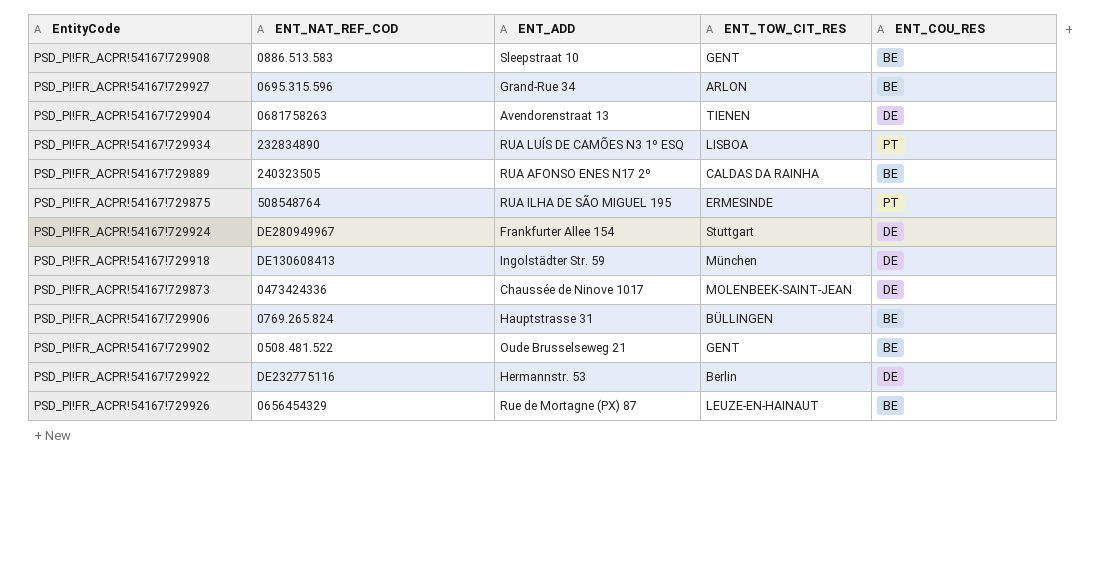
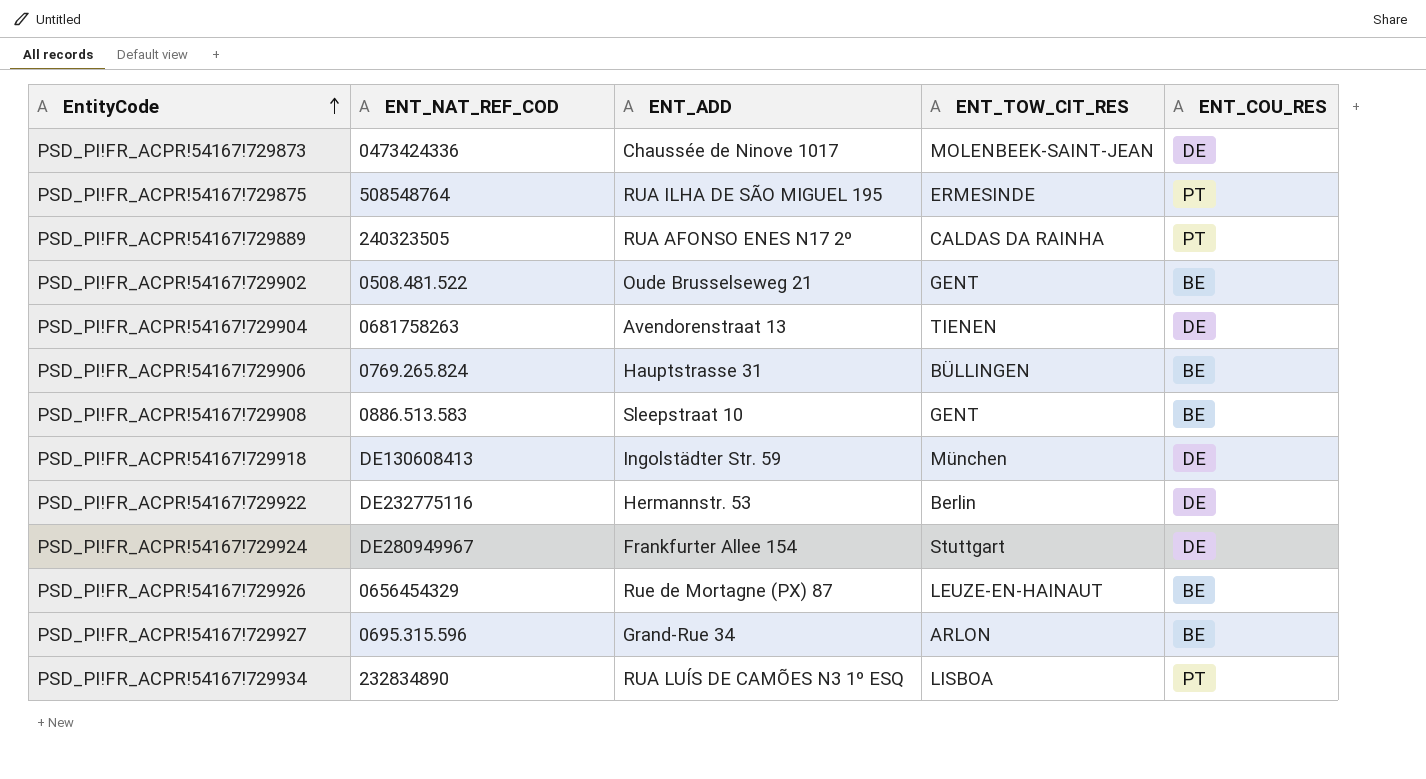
row order: none -> EntityCode ascending
PSD_PI!FR_ACPR!54167!729889 | ENT_COU_RES: BE -> PT

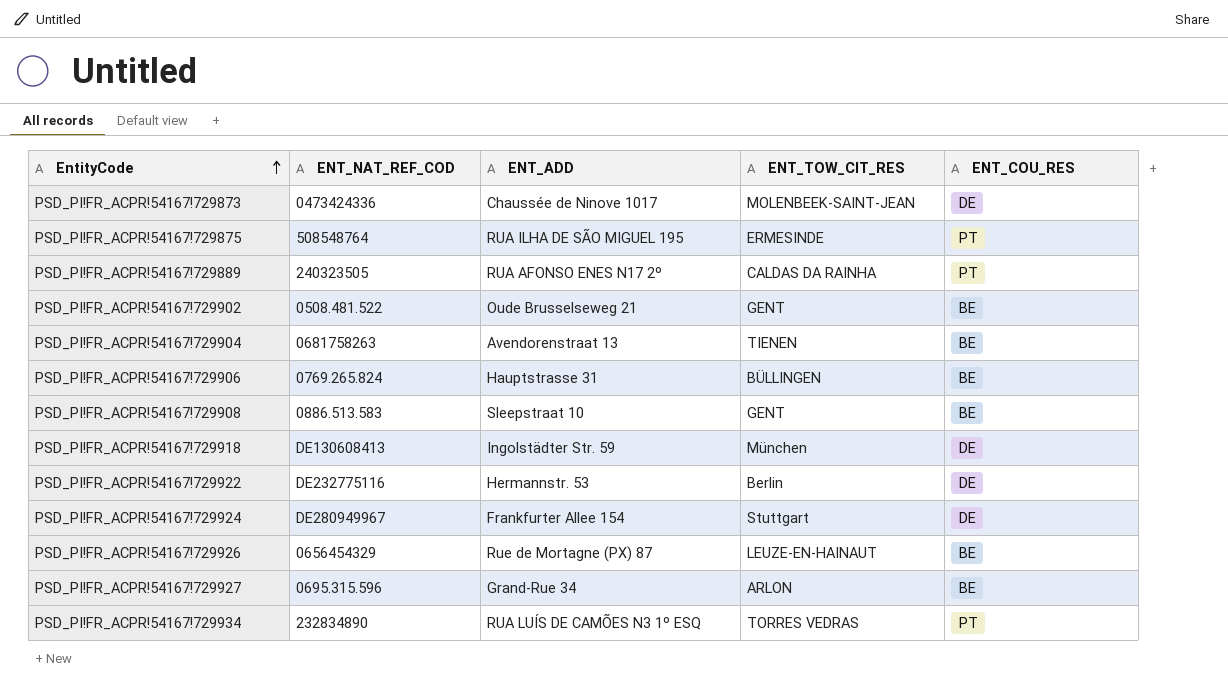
PSD_PI!FR_ACPR!54167!729904 | ENT_COU_RES: DE -> BE
PSD_PI!FR_ACPR!54167!729934 | ENT_TOW_CIT_RES: LISBOA -> TORRES VEDRAS

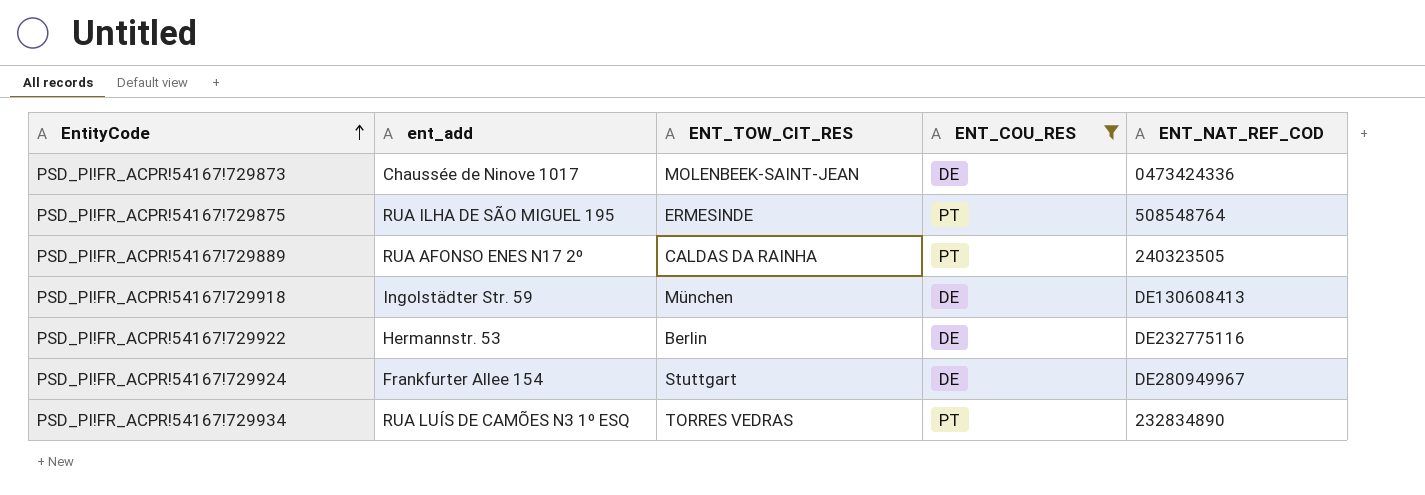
filter: none -> ENT_COU_RES != BE
column name: ENT_ADD -> ent_add
column ENT_NAT_REF_COD | position: 2 -> 5

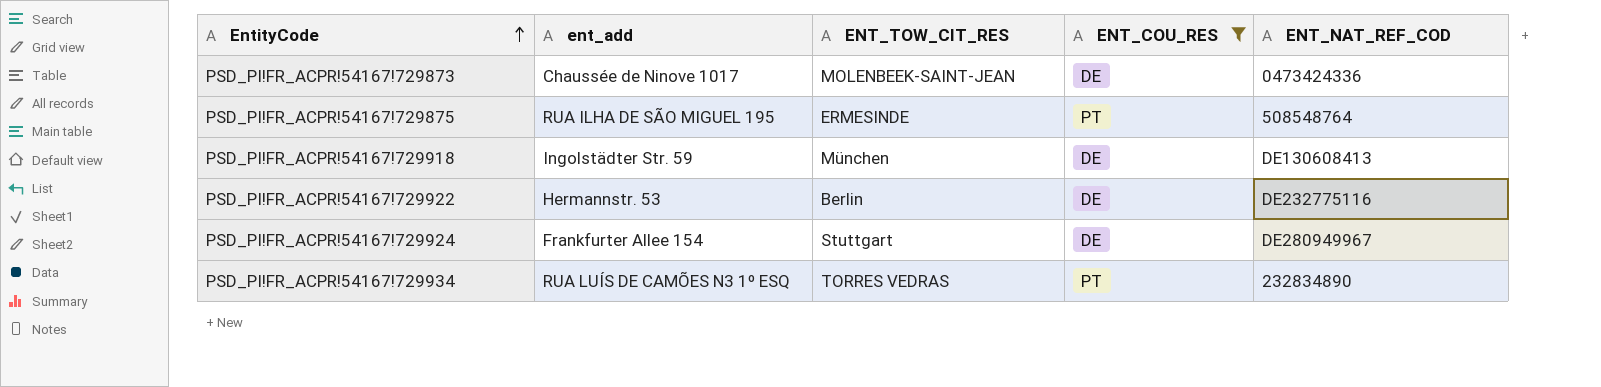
row PSD_PI!FR_ACPR!54167!729889: RUA AFONSO ENES N17 2º | CALDAS DA RAINHA | PT | 240323505 -> none

